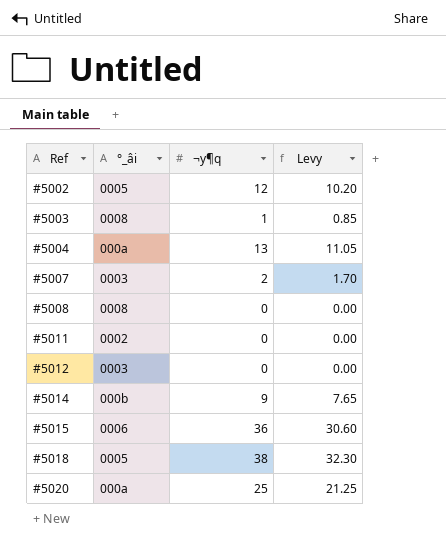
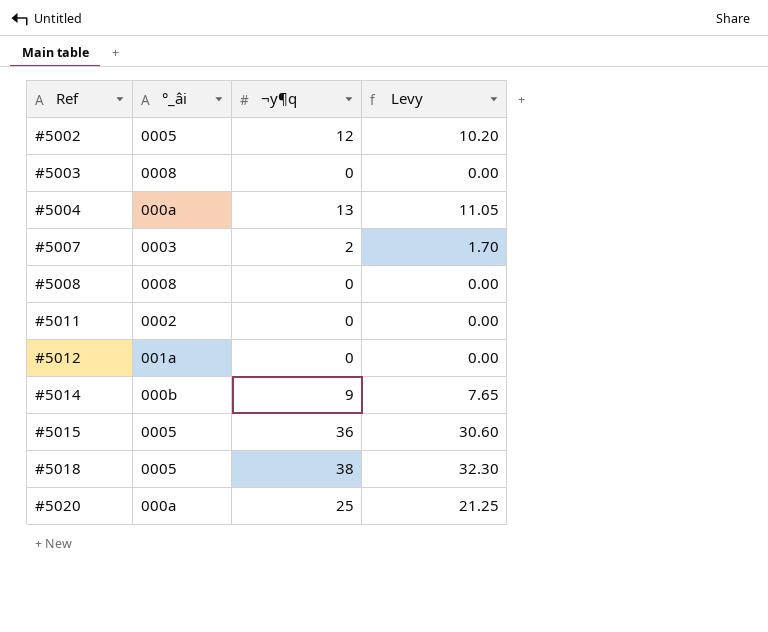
#5003 | ¬y¶q: 1 -> 0
#5003 | Levy: 0.85 -> 0.00
#5012 | °_âi: 0003 -> 001a
#5015 | °_âi: 0006 -> 0005

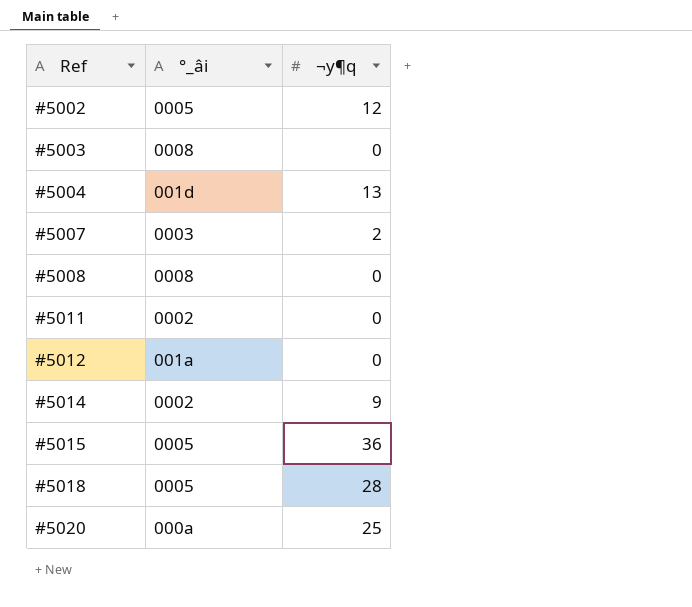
column Levy | formula: [¬y¶q] * 0.85 -> none
#5004 | °_âi: 000a -> 001d
#5014 | °_âi: 000b -> 0002
#5018 | ¬y¶q: 38 -> 28

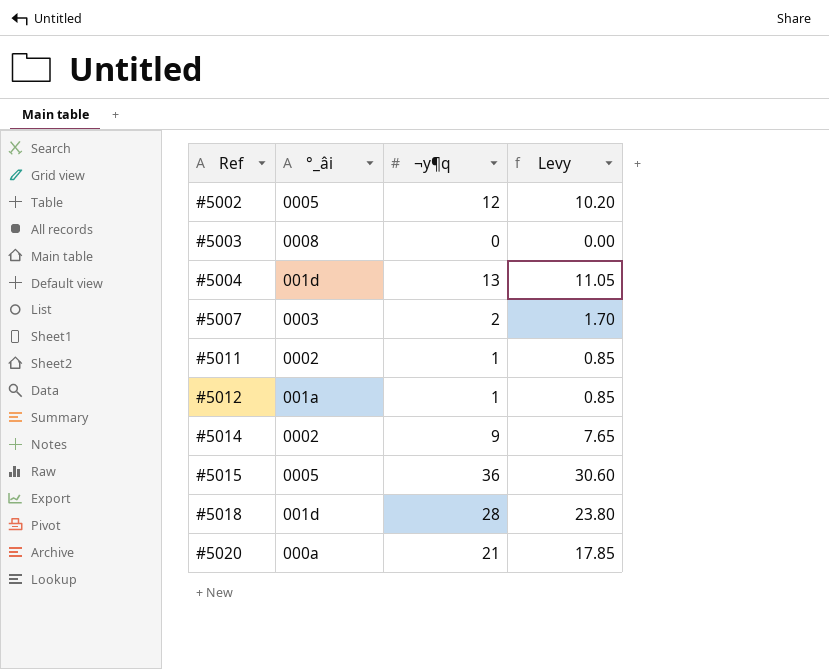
column Levy | formula: none -> [¬y¶q] * 0.85
row #5008: 0008 | 0 -> none
#5011 | ¬y¶q: 0 -> 1
#5012 | ¬y¶q: 0 -> 1
#5018 | °_âi: 0005 -> 001d
#5020 | ¬y¶q: 25 -> 21

